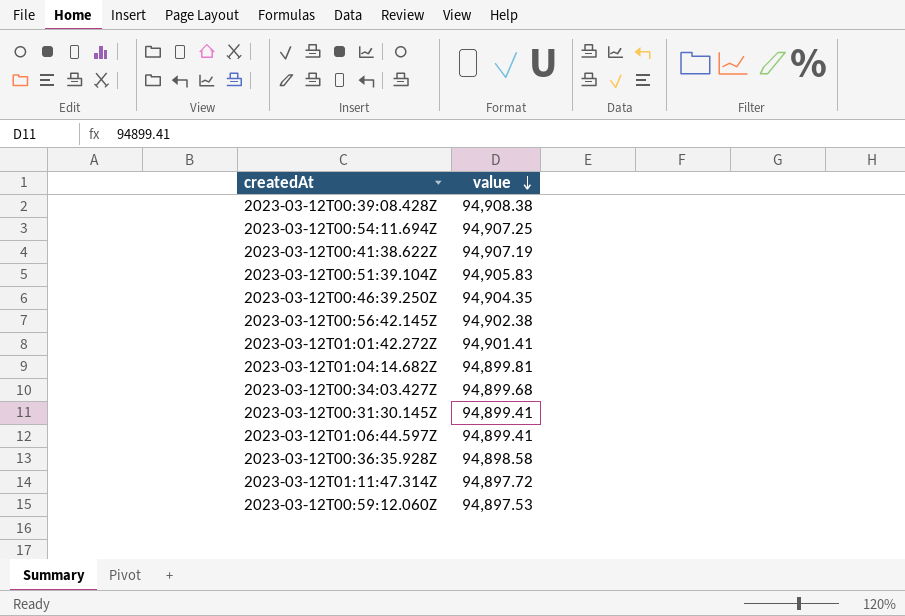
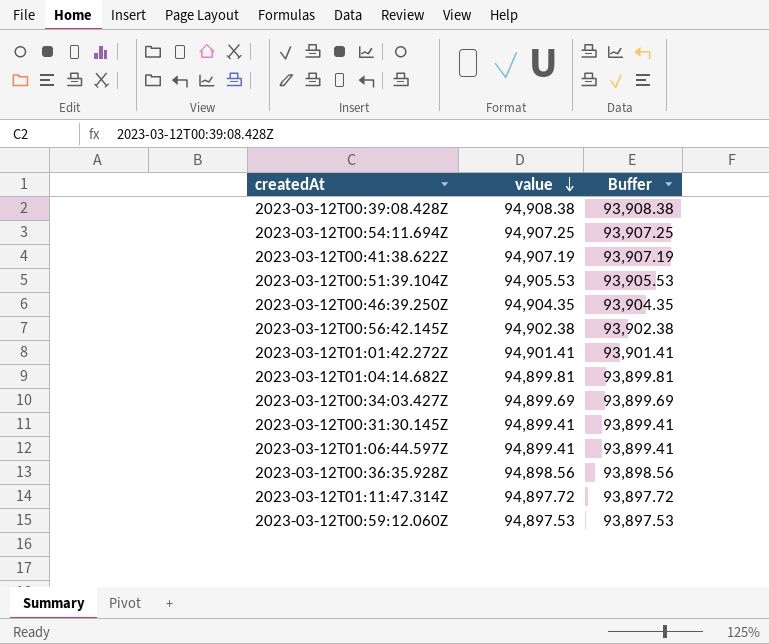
column Buffer | formula: none -> [value] - 1000
2023-03-12T00:51:39.104Z | value: 94,905.83 -> 94,905.53
2023-03-12T00:34:03.427Z | value: 94,899.68 -> 94,899.69
2023-03-12T00:36:35.928Z | value: 94,898.58 -> 94,898.56

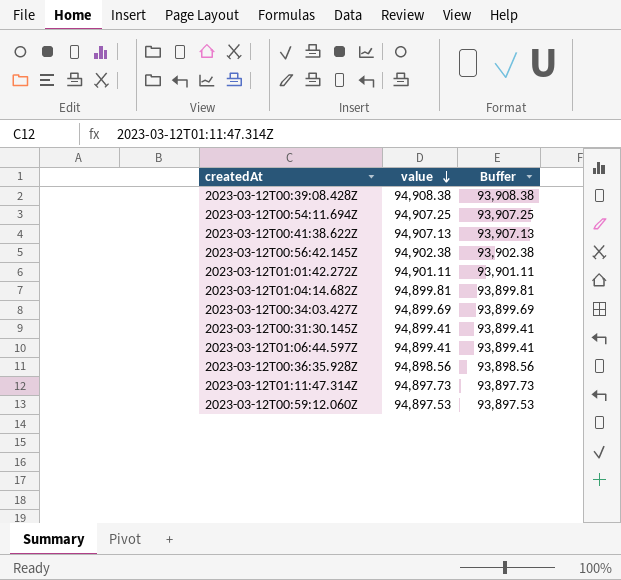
row 2023-03-12T00:51:39.104Z: 94,905.53 | 93,905.53 -> none
row 2023-03-12T00:46:39.250Z: 94,904.35 | 93,904.35 -> none
2023-03-12T00:41:38.622Z | value: 94,907.19 -> 94,907.13
2023-03-12T00:41:38.622Z | Buffer: 93,907.19 -> 93,907.13
2023-03-12T01:01:42.272Z | value: 94,901.41 -> 94,901.11
2023-03-12T01:01:42.272Z | Buffer: 93,901.41 -> 93,901.11
2023-03-12T01:11:47.314Z | value: 94,897.72 -> 94,897.73
2023-03-12T01:11:47.314Z | Buffer: 93,897.72 -> 93,897.73

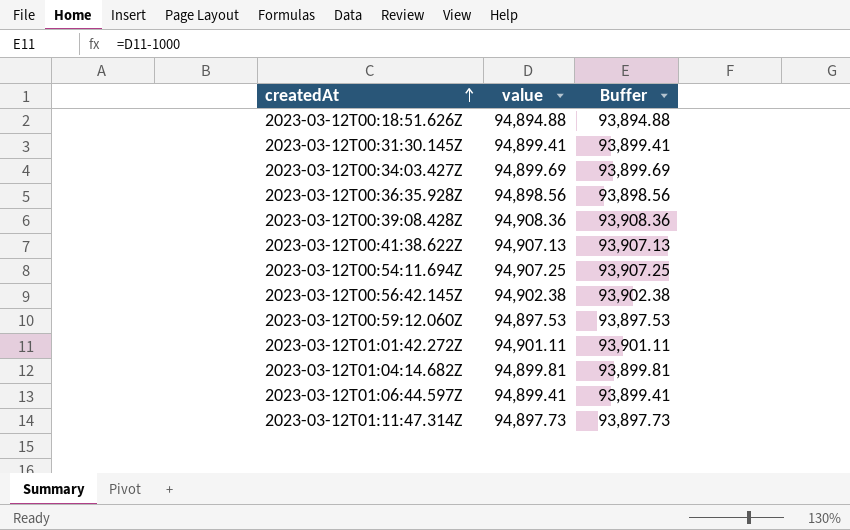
row order: value descending -> createdAt ascending
row 2023-03-12T00:18:51.626Z: none -> 94,894.88 | 93,894.88
2023-03-12T00:39:08.428Z | value: 94,908.38 -> 94,908.36
2023-03-12T00:39:08.428Z | Buffer: 93,908.38 -> 93,908.36

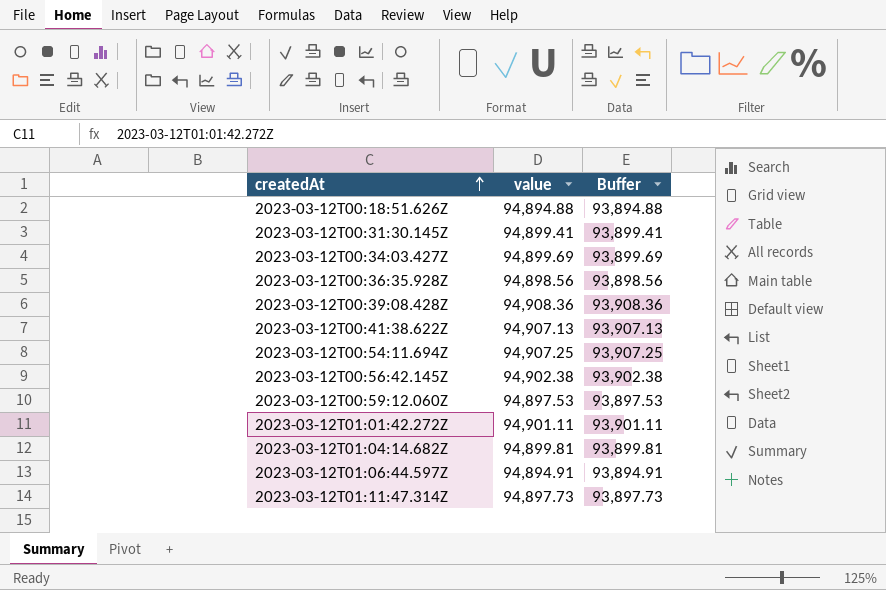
2023-03-12T01:06:44.597Z | value: 94,899.41 -> 94,894.91
2023-03-12T01:06:44.597Z | Buffer: 93,899.41 -> 93,894.91

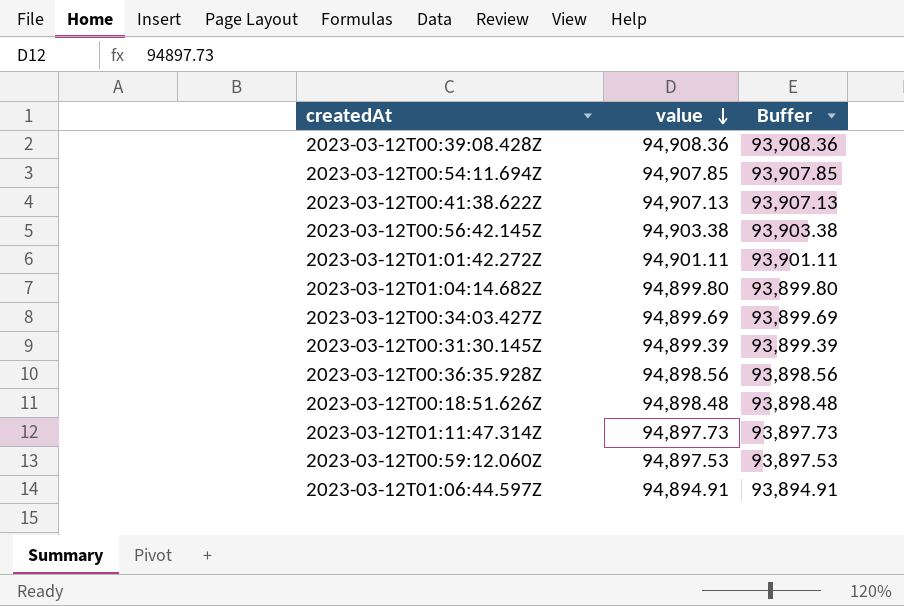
row order: createdAt ascending -> value descending
2023-03-12T00:54:11.694Z | value: 94,907.25 -> 94,907.85
2023-03-12T00:54:11.694Z | Buffer: 93,907.25 -> 93,907.85
2023-03-12T00:56:42.145Z | value: 94,902.38 -> 94,903.38
2023-03-12T00:56:42.145Z | Buffer: 93,902.38 -> 93,903.38
2023-03-12T01:04:14.682Z | value: 94,899.81 -> 94,899.80
2023-03-12T01:04:14.682Z | Buffer: 93,899.81 -> 93,899.80
2023-03-12T00:31:30.145Z | value: 94,899.41 -> 94,899.39
2023-03-12T00:31:30.145Z | Buffer: 93,899.41 -> 93,899.39
2023-03-12T00:18:51.626Z | value: 94,894.88 -> 94,898.48
2023-03-12T00:18:51.626Z | Buffer: 93,894.88 -> 93,898.48

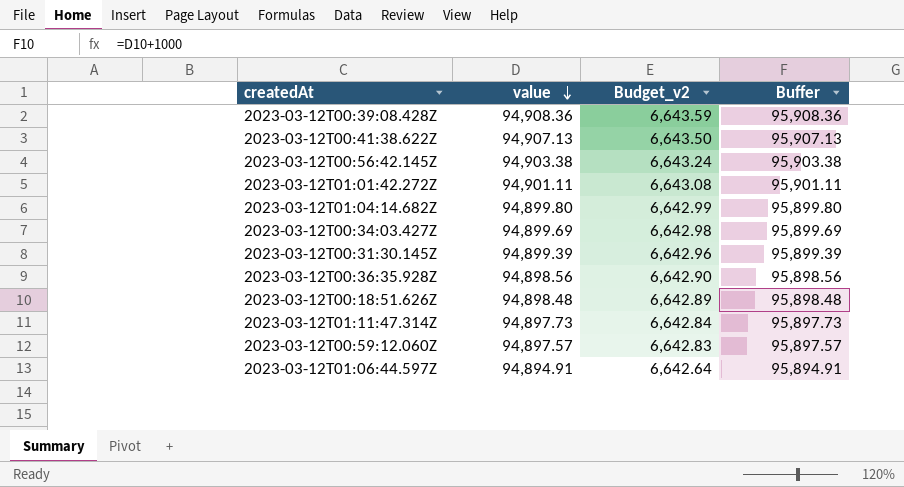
column Budget_v2 | formula: none -> [value] * 0.07
column Buffer | formula: [value] - 1000 -> [value] + 1000
row 2023-03-12T00:54:11.694Z: 94,907.85 | 93,907.85 -> none
2023-03-12T00:59:12.060Z | value: 94,897.53 -> 94,897.57

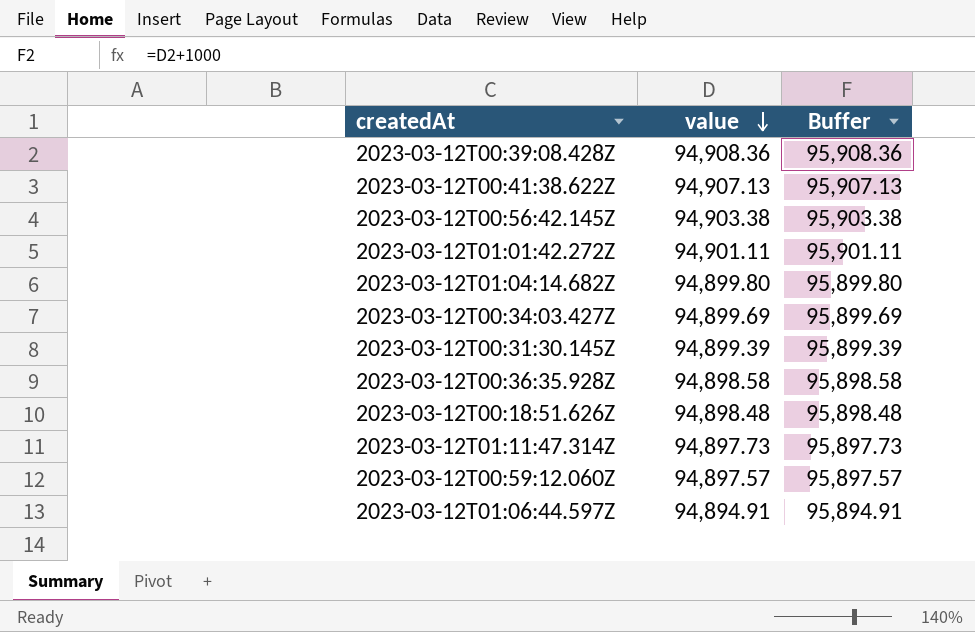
column Budget_v2 | formula: [value] * 0.07 -> none
2023-03-12T00:36:35.928Z | value: 94,898.56 -> 94,898.58
2023-03-12T00:36:35.928Z | Buffer: 95,898.56 -> 95,898.58

